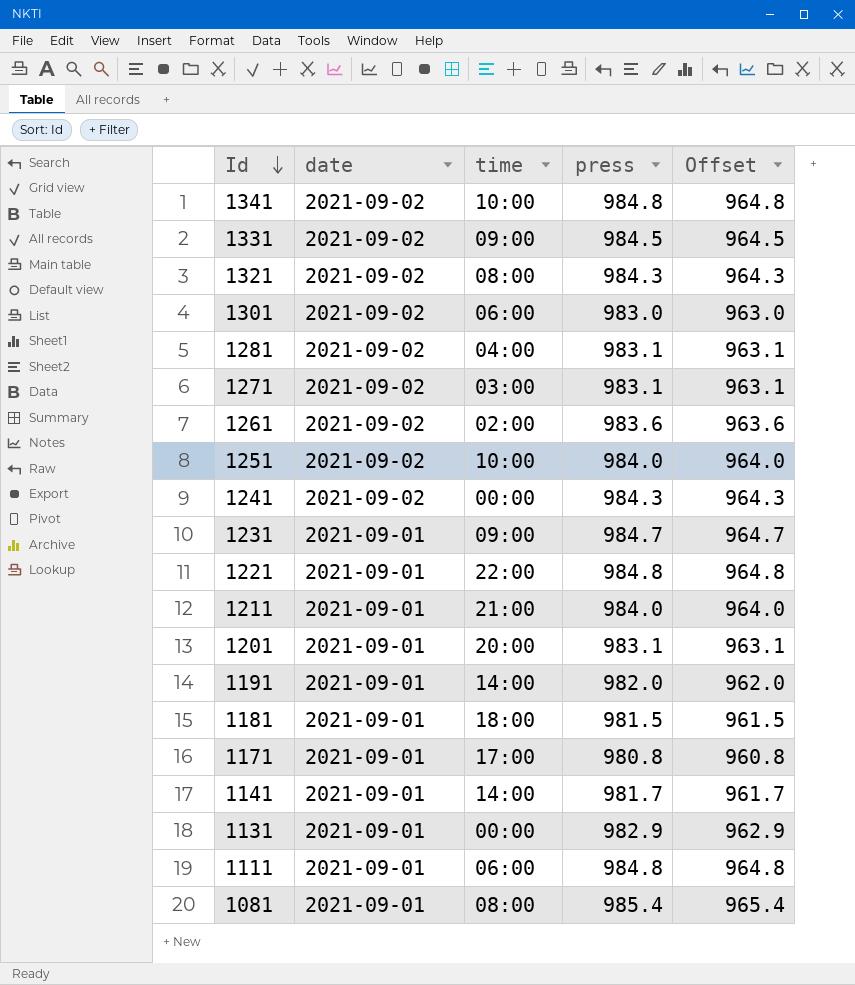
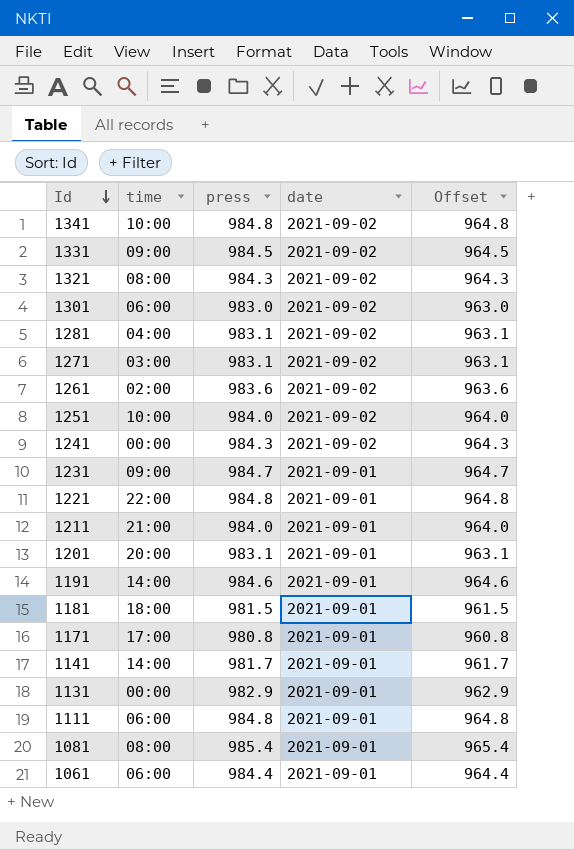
column date | position: 2 -> 4
1191 | press: 982.0 -> 984.6
1191 | Offset: 962.0 -> 964.6
row 1061: none -> 06:00 | 984.4 | 2021-09-01 | 964.4

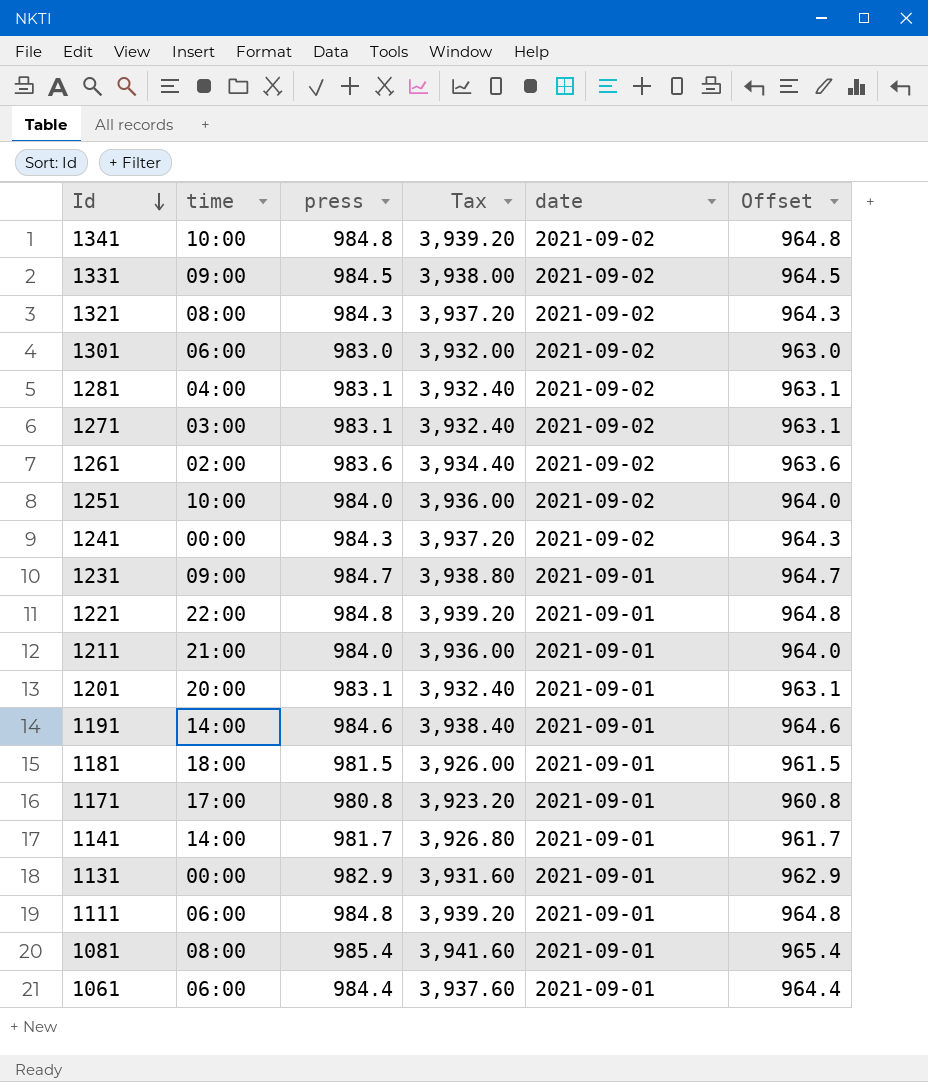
column Tax | formula: none -> [press] * 4

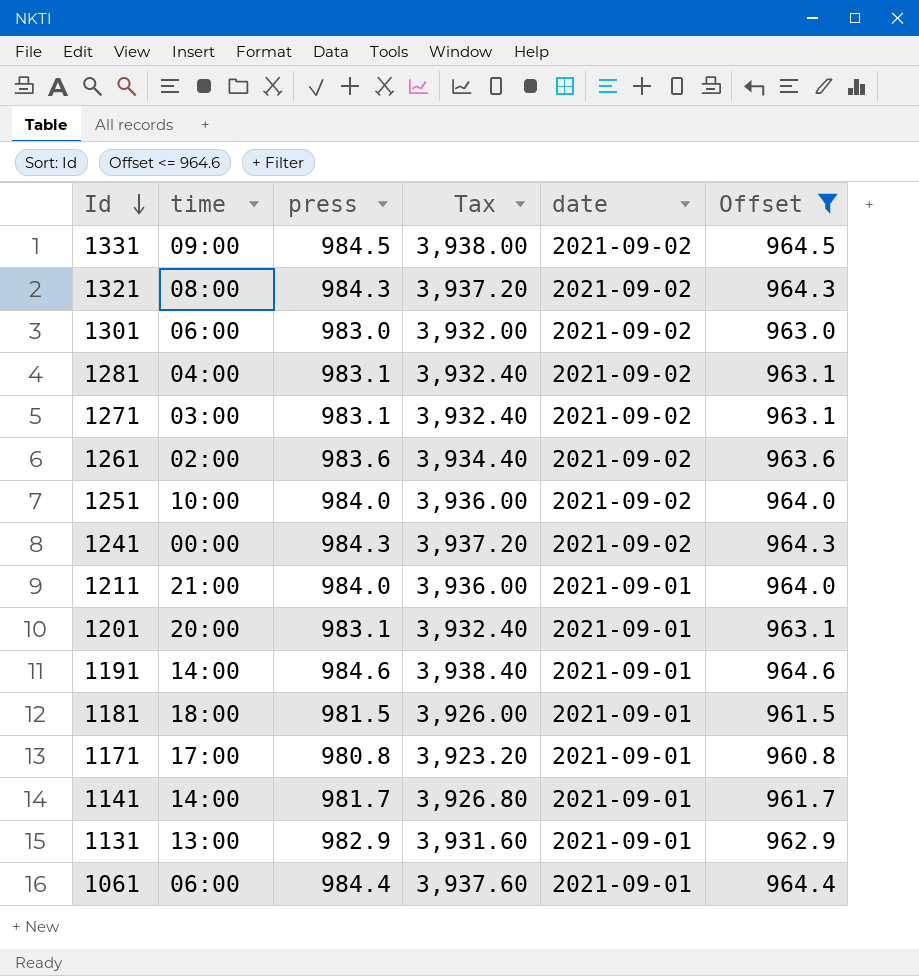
filter: none -> Offset <= 964.6
1131 | time: 00:00 -> 13:00

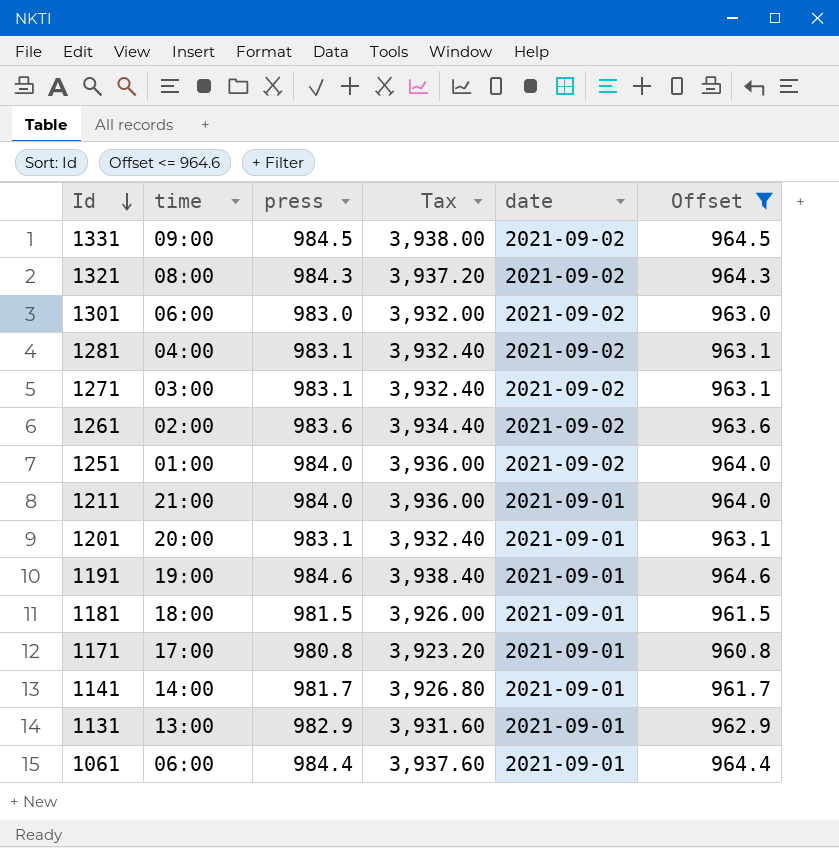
row 1241: 00:00 | 984.3 | 3,937.20 | 2021-09-02 | 964.3 -> none
1251 | time: 10:00 -> 01:00
1191 | time: 14:00 -> 19:00

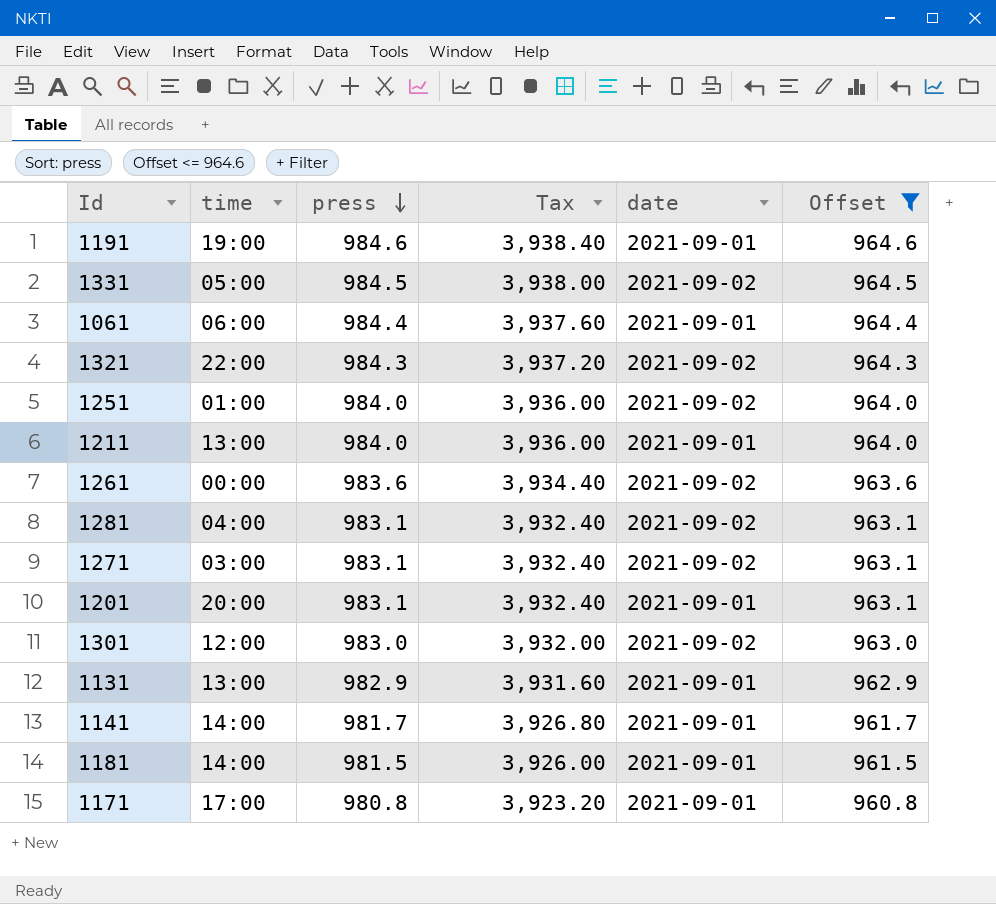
row order: Id descending -> press descending
1331 | time: 09:00 -> 05:00
1321 | time: 08:00 -> 22:00
1211 | time: 21:00 -> 13:00
1261 | time: 02:00 -> 00:00
1301 | time: 06:00 -> 12:00
1181 | time: 18:00 -> 14:00

